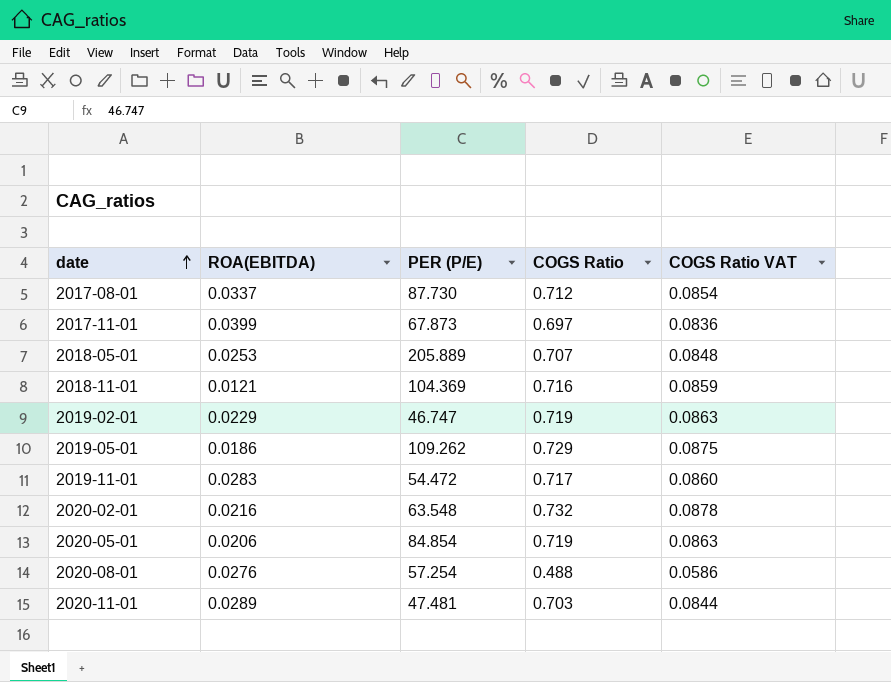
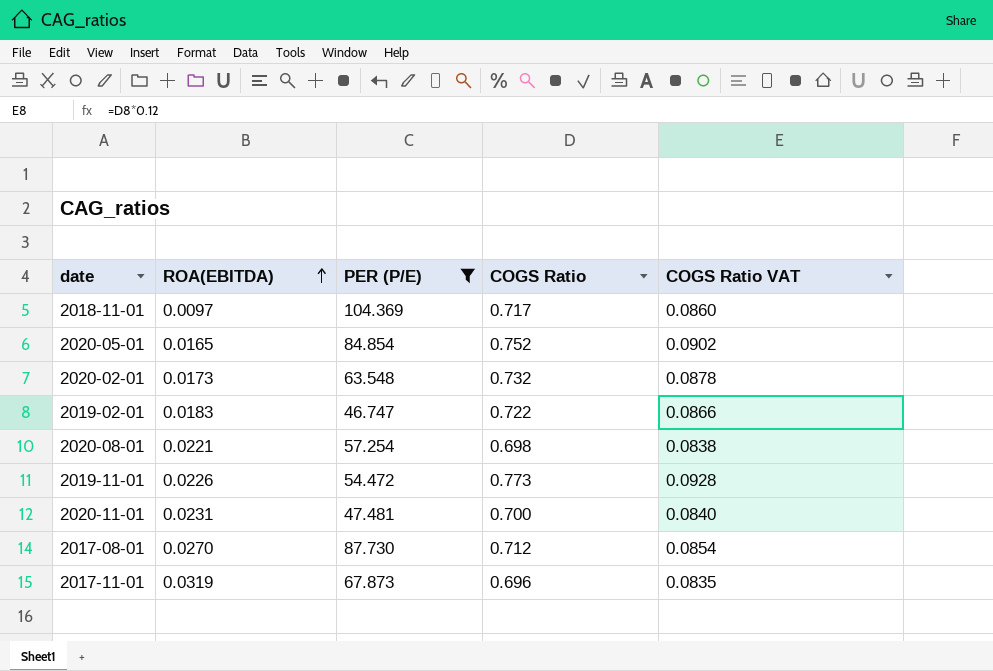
filter: none -> PER (P/E) <= 104.369
row order: date ascending -> ROA(EBITDA) ascending
2018-11-01 | ROA(EBITDA): 0.0121 -> 0.0097
2018-11-01 | COGS Ratio: 0.716 -> 0.717
2018-11-01 | COGS Ratio VAT: 0.0859 -> 0.0860
2020-05-01 | ROA(EBITDA): 0.0206 -> 0.0165
2020-05-01 | COGS Ratio: 0.719 -> 0.752
2020-05-01 | COGS Ratio VAT: 0.0863 -> 0.0902
2020-02-01 | ROA(EBITDA): 0.0216 -> 0.0173
2019-02-01 | ROA(EBITDA): 0.0229 -> 0.0183
2019-02-01 | COGS Ratio: 0.719 -> 0.722
2019-02-01 | COGS Ratio VAT: 0.0863 -> 0.0866
2020-08-01 | ROA(EBITDA): 0.0276 -> 0.0221
2020-08-01 | COGS Ratio: 0.488 -> 0.698
2020-08-01 | COGS Ratio VAT: 0.0586 -> 0.0838
2019-11-01 | ROA(EBITDA): 0.0283 -> 0.0226
2019-11-01 | COGS Ratio: 0.717 -> 0.773
2019-11-01 | COGS Ratio VAT: 0.0860 -> 0.0928
2020-11-01 | ROA(EBITDA): 0.0289 -> 0.0231
2020-11-01 | COGS Ratio: 0.703 -> 0.700
2020-11-01 | COGS Ratio VAT: 0.0844 -> 0.0840
2017-08-01 | ROA(EBITDA): 0.0337 -> 0.0270
2017-11-01 | ROA(EBITDA): 0.0399 -> 0.0319
2017-11-01 | COGS Ratio: 0.697 -> 0.696
2017-11-01 | COGS Ratio VAT: 0.0836 -> 0.0835

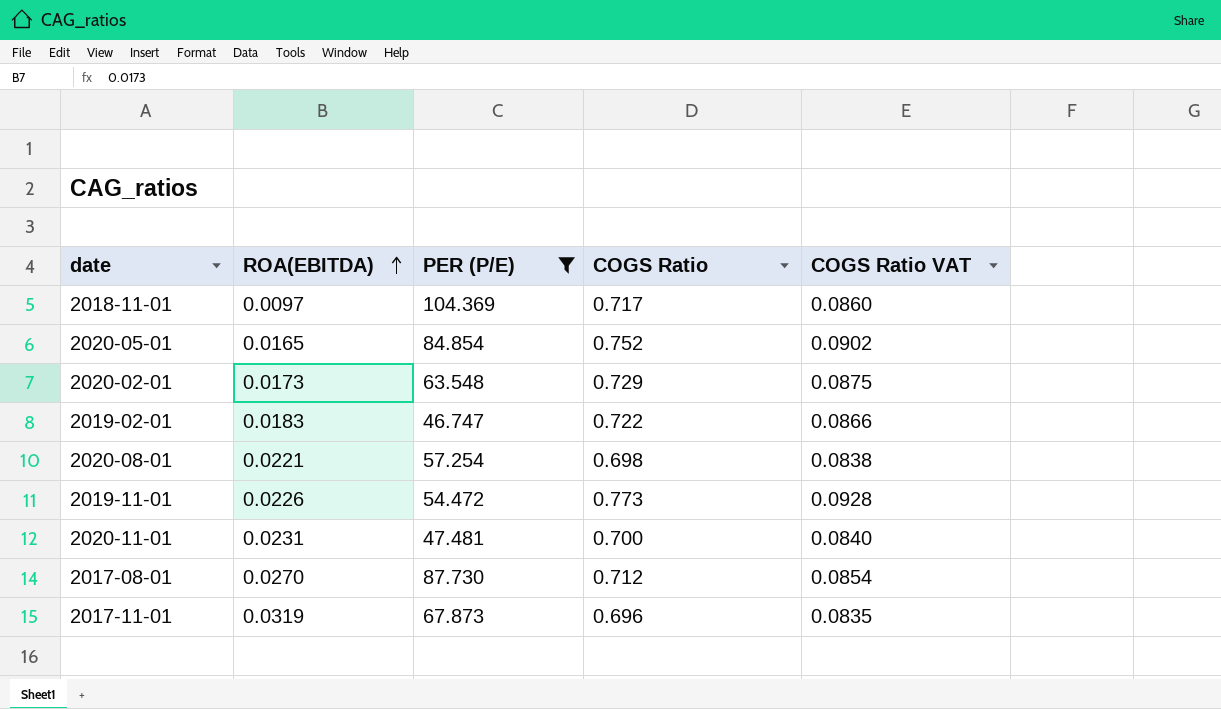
2020-02-01 | COGS Ratio: 0.732 -> 0.729
2020-02-01 | COGS Ratio VAT: 0.0878 -> 0.0875

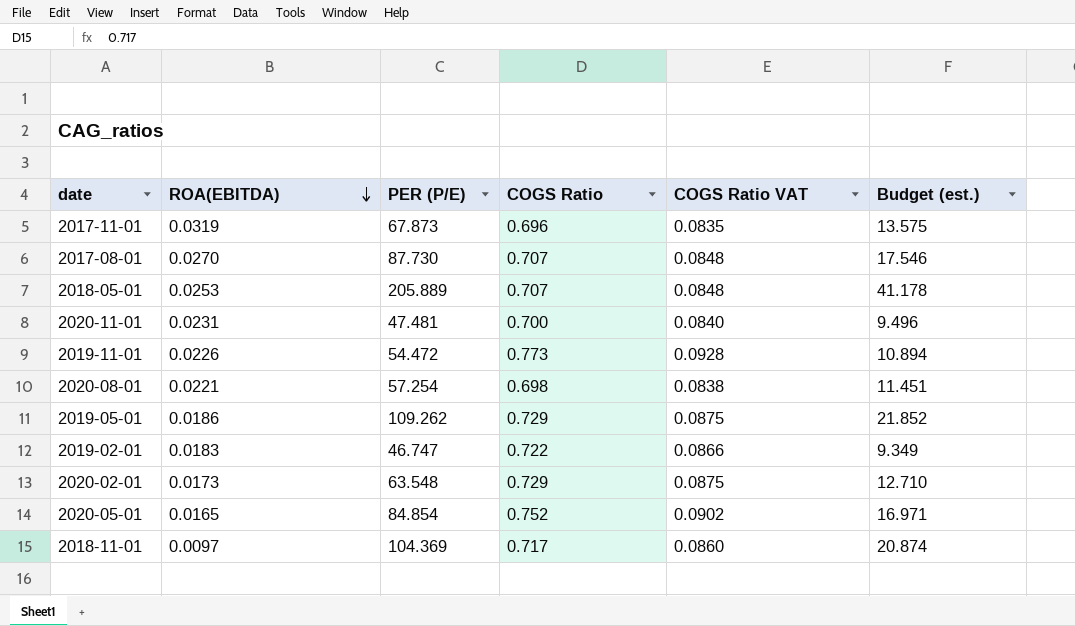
filter: PER (P/E) <= 104.369 -> none
row order: ROA(EBITDA) ascending -> ROA(EBITDA) descending
column Budget (est.) | formula: none -> [PER (P/E)] * 0.2
2017-08-01 | COGS Ratio: 0.712 -> 0.707
2017-08-01 | COGS Ratio VAT: 0.0854 -> 0.0848

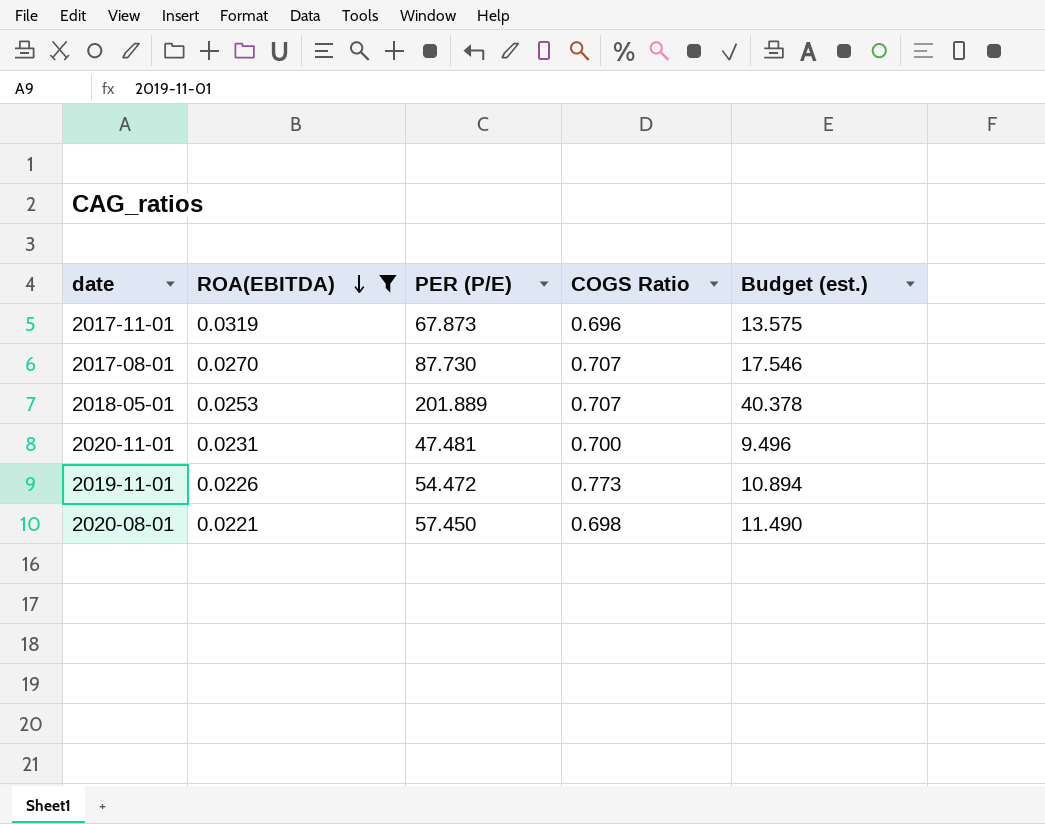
filter: none -> ROA(EBITDA) >= 0.0221
column COGS Ratio VAT | formula: [COGS Ratio] * 0.12 -> none
2018-05-01 | PER (P/E): 205.889 -> 201.889
2018-05-01 | Budget (est.): 41.178 -> 40.378
2020-08-01 | PER (P/E): 57.254 -> 57.450
2020-08-01 | Budget (est.): 11.451 -> 11.490

